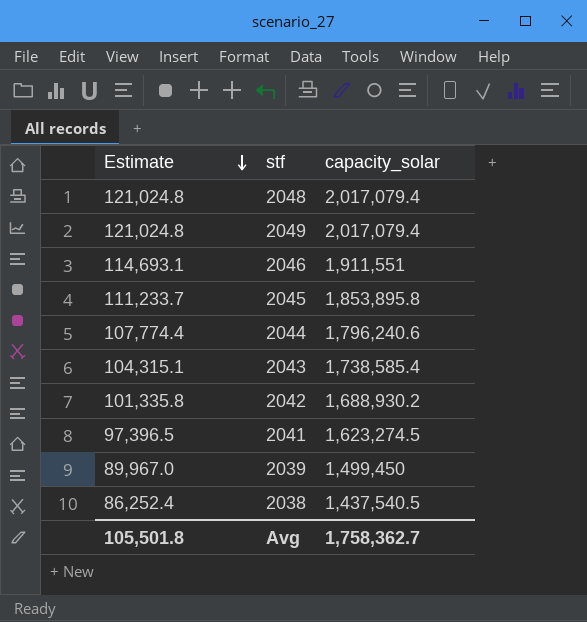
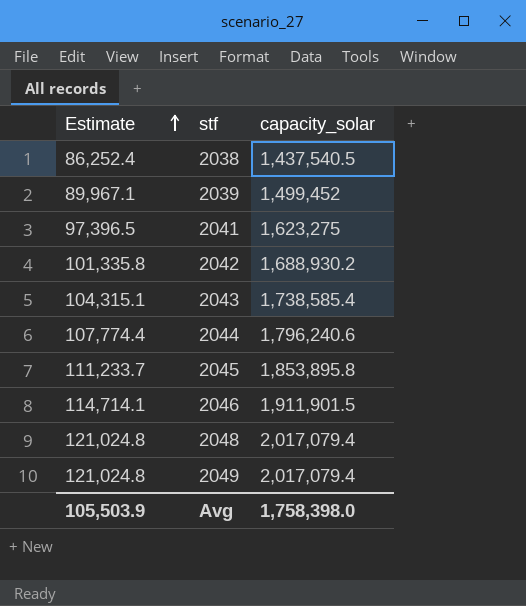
row order: Estimate descending -> Estimate ascending
2039 | Estimate: 89,967.0 -> 89,967.1
2039 | capacity_solar: 1,499,450 -> 1,499,452
2041 | capacity_solar: 1,623,274.5 -> 1,623,275
2046 | Estimate: 114,693.1 -> 114,714.1
2046 | capacity_solar: 1,911,551 -> 1,911,901.5
Avg | Estimate: 105,501.8 -> 105,503.9
Avg | capacity_solar: 1,758,362.7 -> 1,758,398.0

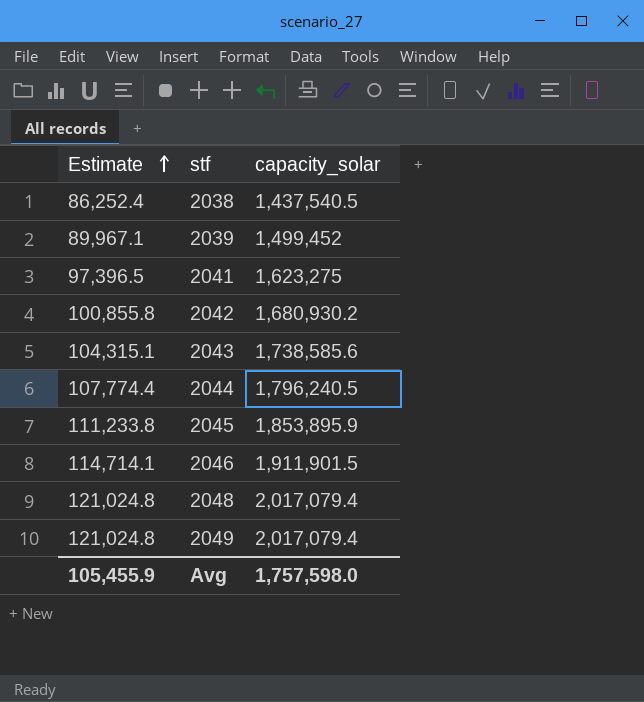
2042 | Estimate: 101,335.8 -> 100,855.8
2042 | capacity_solar: 1,688,930.2 -> 1,680,930.2
2043 | capacity_solar: 1,738,585.4 -> 1,738,585.6
2044 | capacity_solar: 1,796,240.6 -> 1,796,240.5
2045 | Estimate: 111,233.7 -> 111,233.8
2045 | capacity_solar: 1,853,895.8 -> 1,853,895.9
Avg | Estimate: 105,503.9 -> 105,455.9
Avg | capacity_solar: 1,758,398.0 -> 1,757,598.0

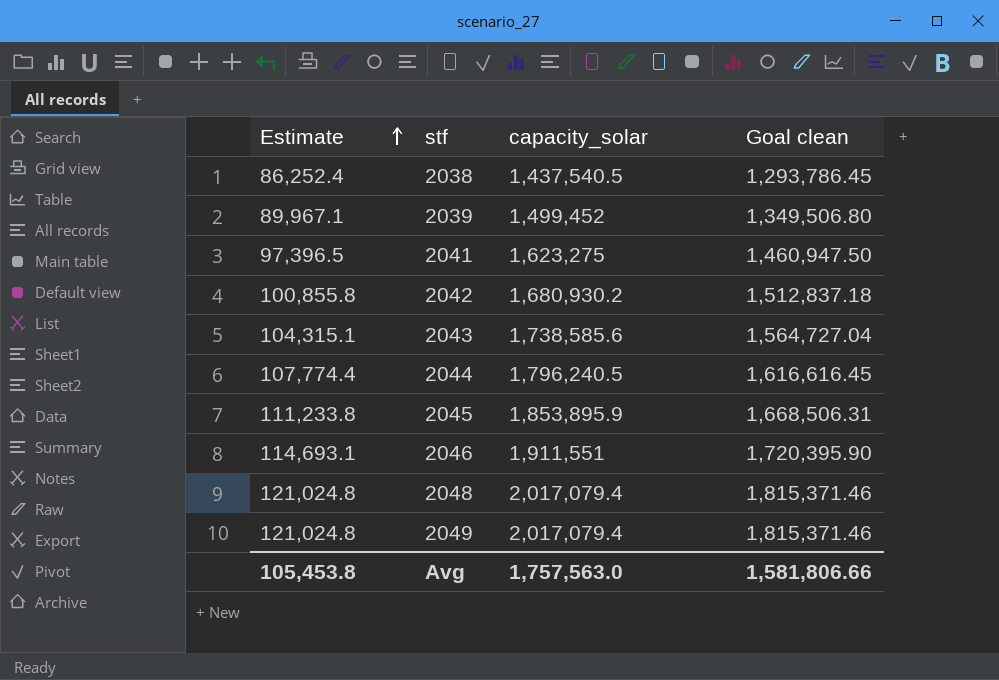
column Goal clean | formula: none -> [capacity_solar] * 0.9
2046 | Estimate: 114,714.1 -> 114,693.1
2046 | capacity_solar: 1,911,901.5 -> 1,911,551
Avg | Estimate: 105,455.9 -> 105,453.8
Avg | capacity_solar: 1,757,598.0 -> 1,757,563.0

